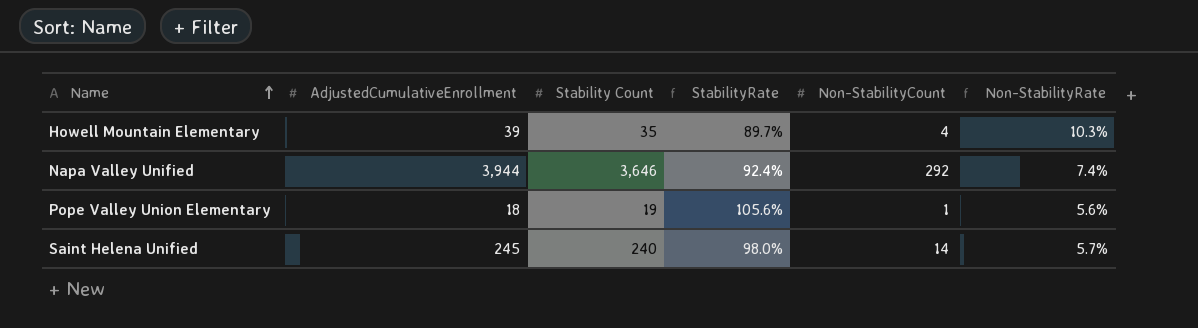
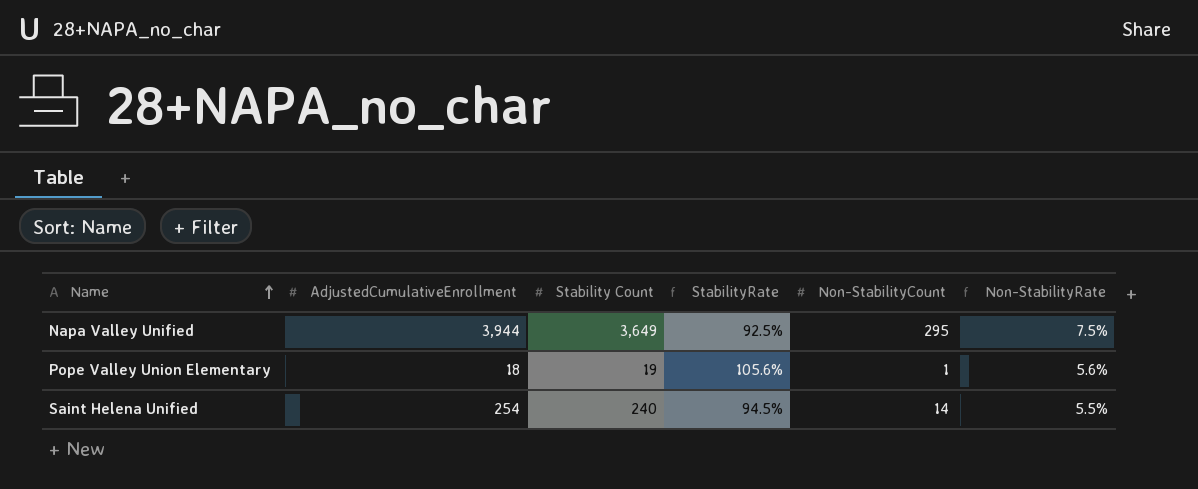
row Howell Mountain Elementary: 39 | 35 | 89.7% | 4 | 10.3% -> none
Napa Valley Unified | Stability Count: 3,646 -> 3,649
Napa Valley Unified | StabilityRate: 92.4% -> 92.5%
Napa Valley Unified | Non-StabilityCount: 292 -> 295
Napa Valley Unified | Non-StabilityRate: 7.4% -> 7.5%
Saint Helena Unified | AdjustedCumulativeEnrollment: 245 -> 254
Saint Helena Unified | StabilityRate: 98.0% -> 94.5%
Saint Helena Unified | Non-StabilityRate: 5.7% -> 5.5%

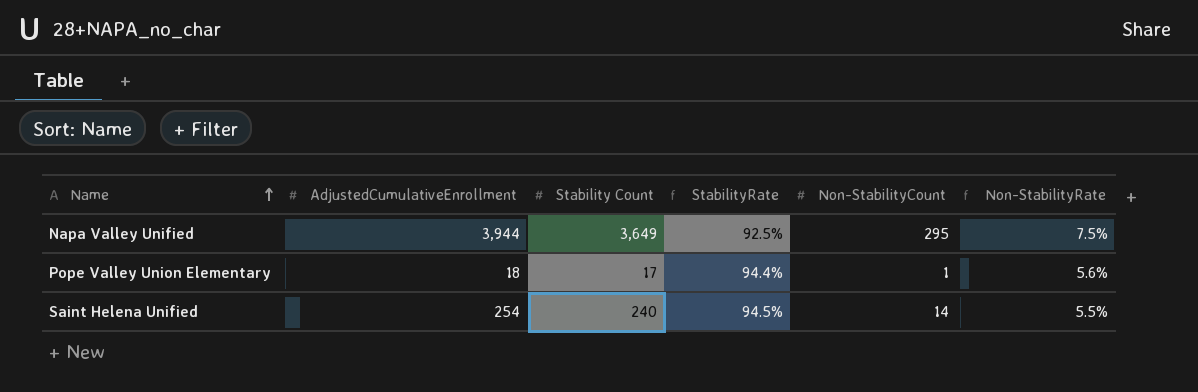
Pope Valley Union Elementary | Stability Count: 19 -> 17
Pope Valley Union Elementary | StabilityRate: 105.6% -> 94.4%

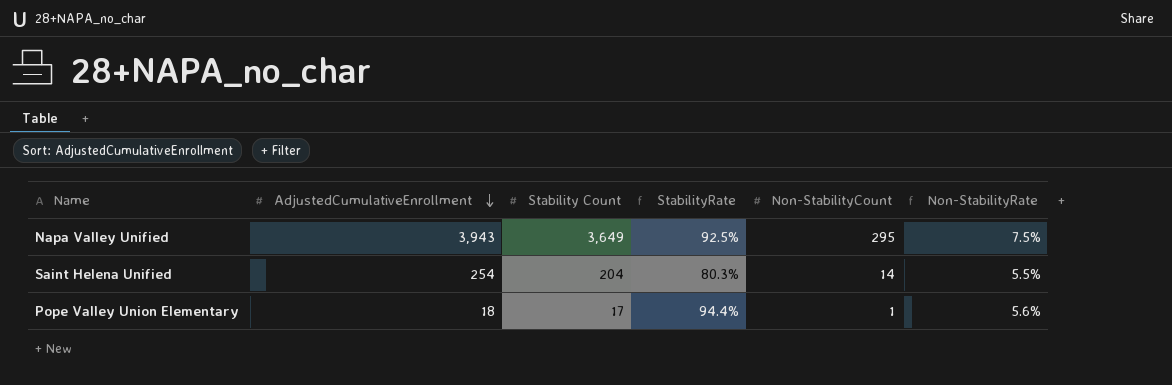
row order: Name ascending -> AdjustedCumulativeEnrollment descending
Napa Valley Unified | AdjustedCumulativeEnrollment: 3,944 -> 3,943
Saint Helena Unified | Stability Count: 240 -> 204
Saint Helena Unified | StabilityRate: 94.5% -> 80.3%

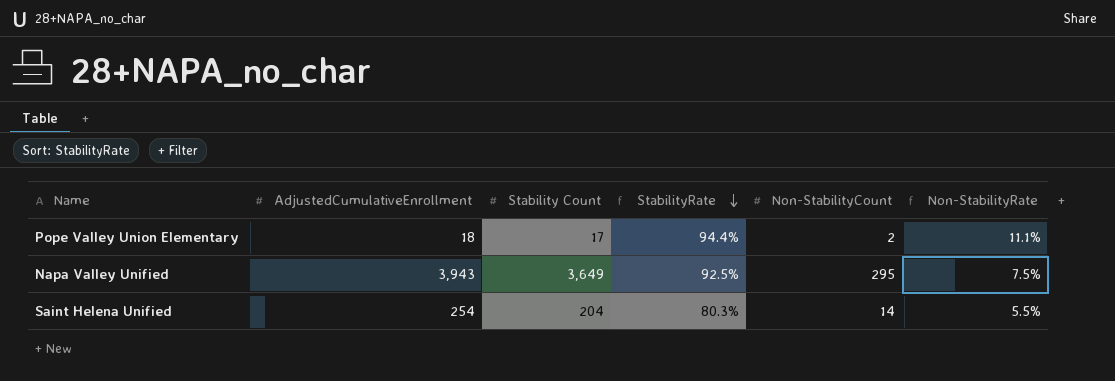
row order: AdjustedCumulativeEnrollment descending -> StabilityRate descending
Pope Valley Union Elementary | Non-StabilityCount: 1 -> 2
Pope Valley Union Elementary | Non-StabilityRate: 5.6% -> 11.1%

